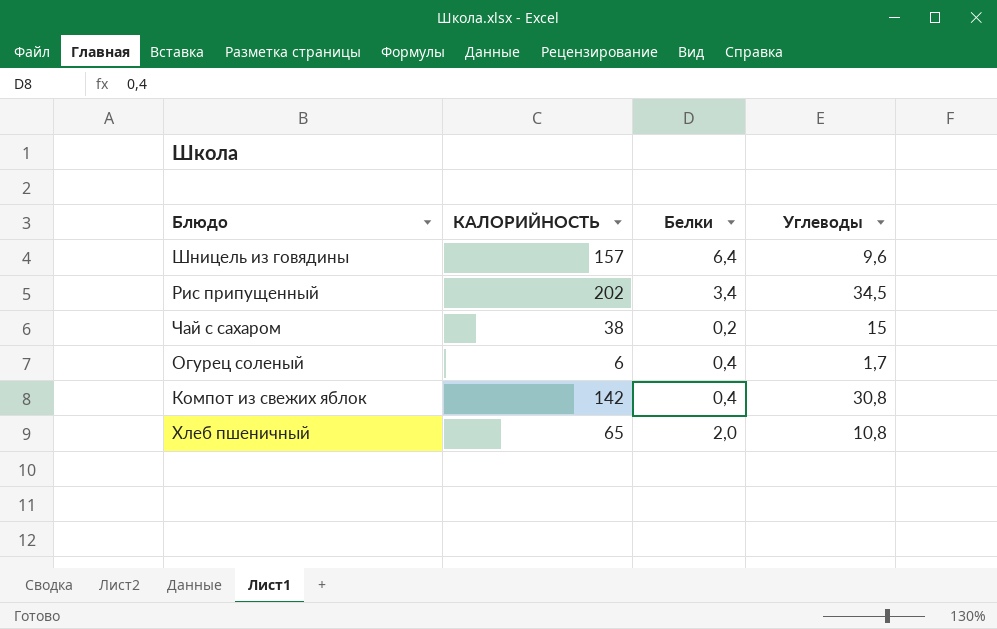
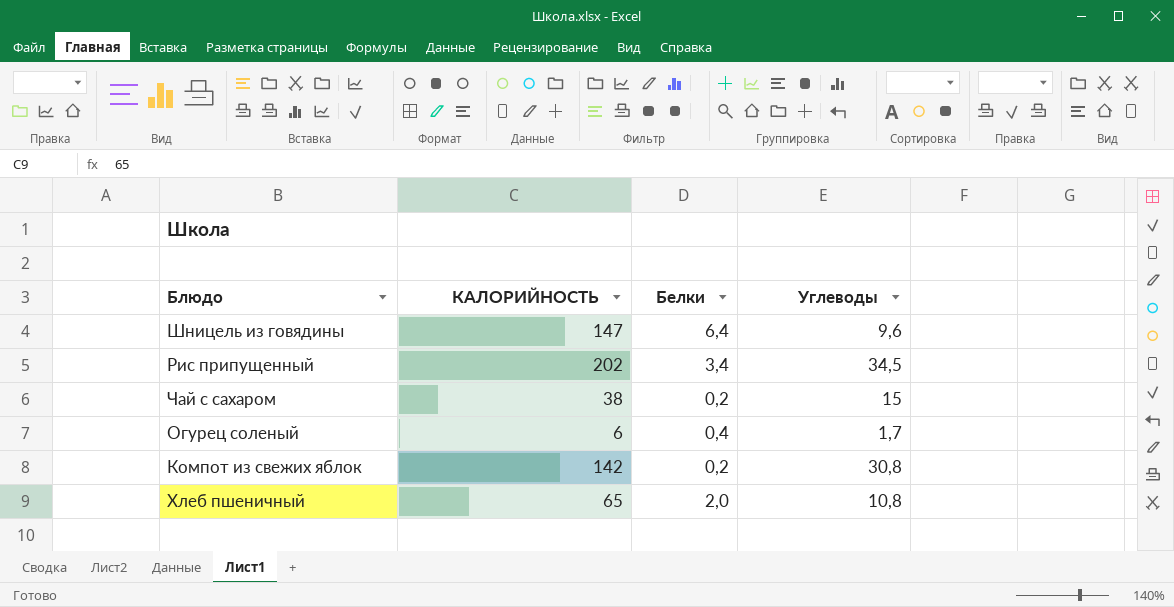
Шницель из говядины | КАЛОРИЙНОСТЬ: 157 -> 147
Компот из свежих яблок | Белки: 0,4 -> 0,2

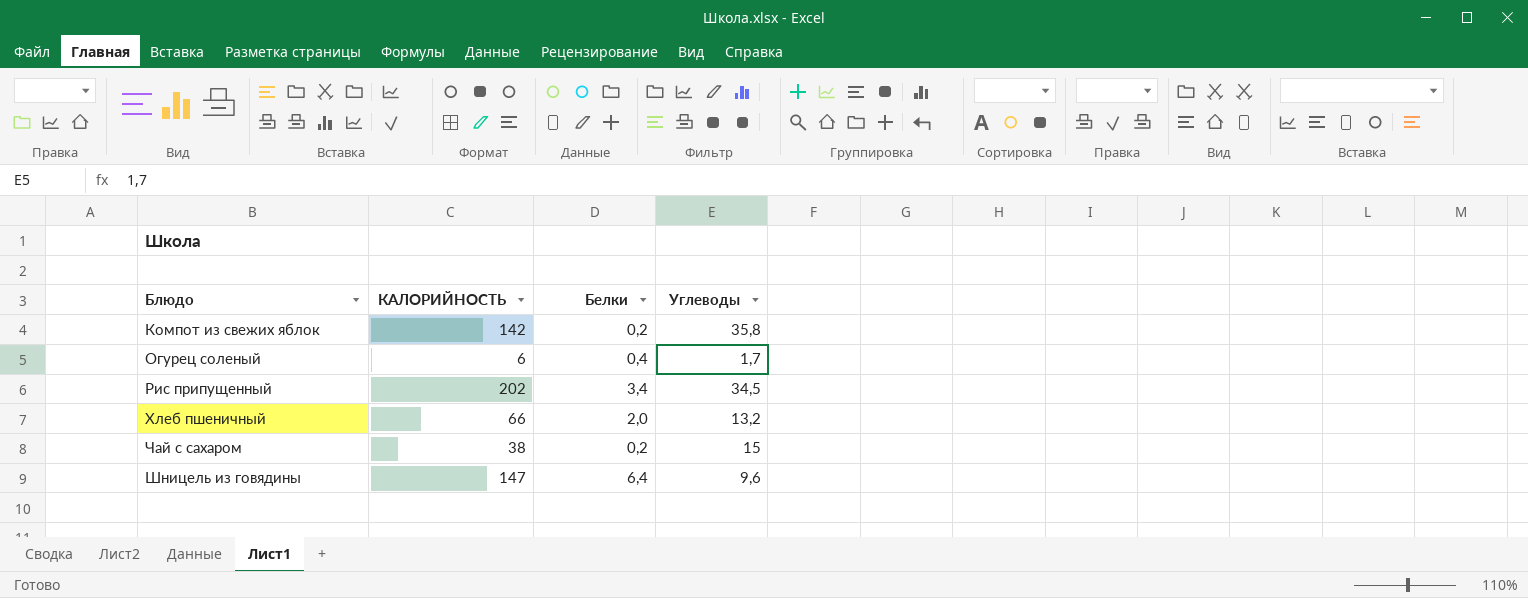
row order: none -> Блюдо ascending
Компот из свежих яблок | Углеводы: 30,8 -> 35,8
Хлеб пшеничный | КАЛОРИЙНОСТЬ: 65 -> 66
Хлеб пшеничный | Углеводы: 10,8 -> 13,2

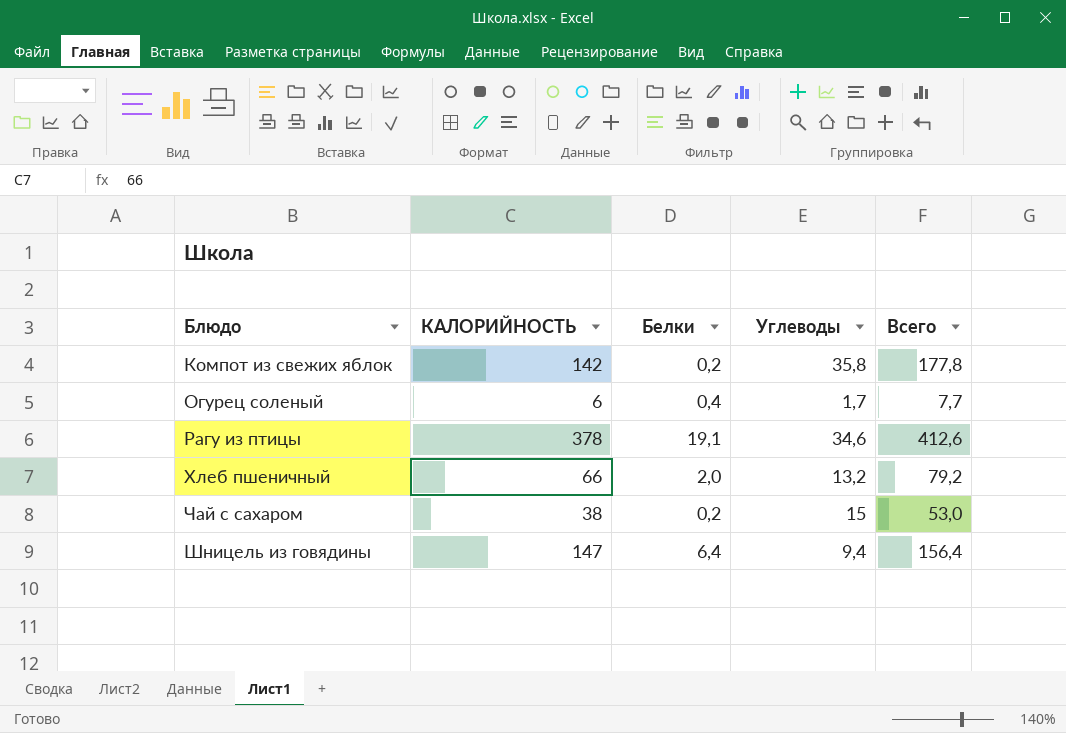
column Всего | formula: none -> [КАЛОРИЙНОСТЬ] + [Углеводы]
row Рис припущенный: 202 | 3,4 | 34,5 -> none
row Рагу из птицы: none -> 378 | 19,1 | 34,6 | 412,6
Шницель из говядины | Углеводы: 9,6 -> 9,4

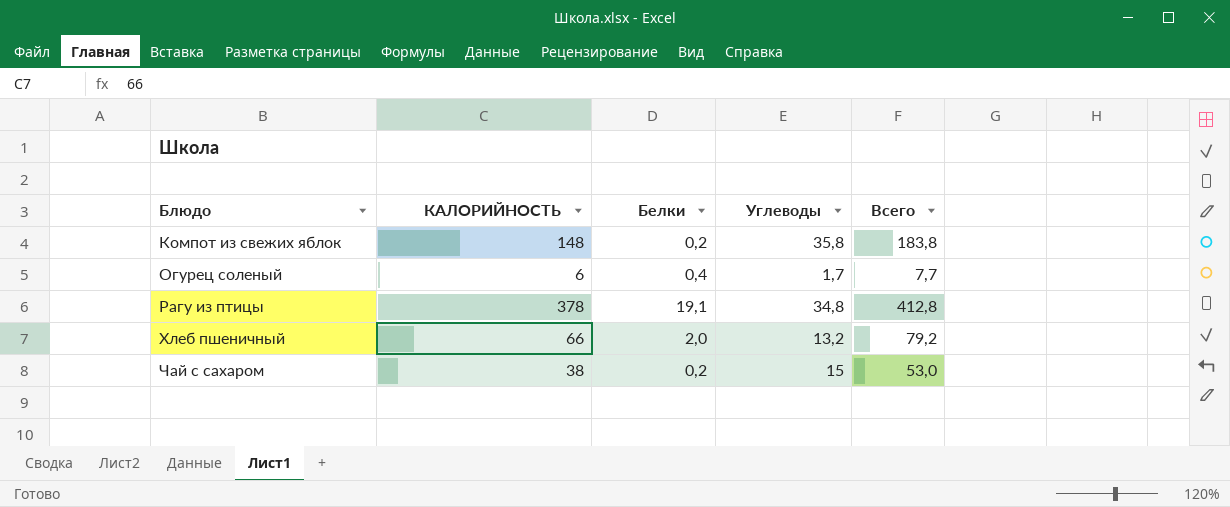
row Шницель из говядины: 147 | 6,4 | 9,4 | 156,4 -> none
Компот из свежих яблок | КАЛОРИЙНОСТЬ: 142 -> 148
Компот из свежих яблок | Всего: 177,8 -> 183,8
Рагу из птицы | Углеводы: 34,6 -> 34,8
Рагу из птицы | Всего: 412,6 -> 412,8

